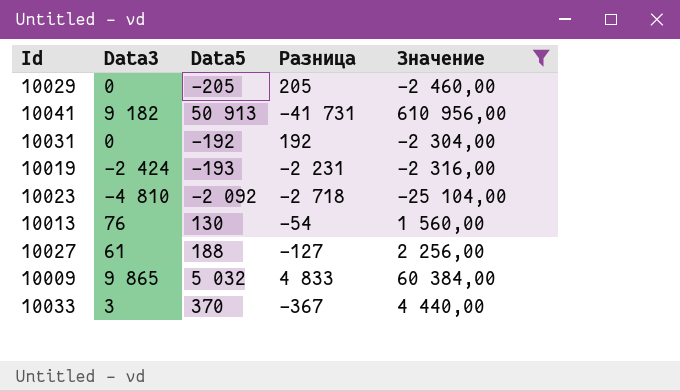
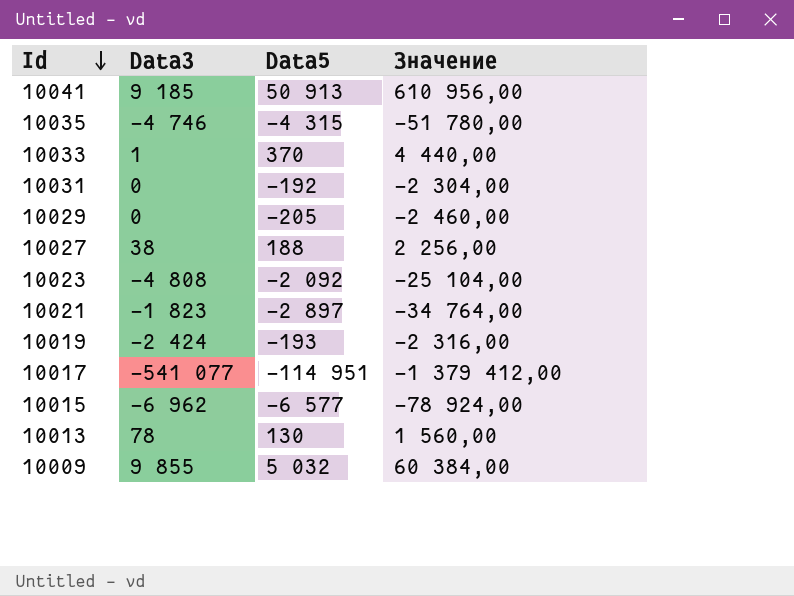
filter: Значение >= -25 104,00 -> none
row order: none -> Id descending
column Разница | formula: [Data3] - [Data5] -> none
10041 | Data3: 9 182 -> 9 185
10033 | Data3: 3 -> 1
10027 | Data3: 61 -> 38
10023 | Data3: -4 810 -> -4 808
10013 | Data3: 76 -> 78
10009 | Data3: 9 865 -> 9 855

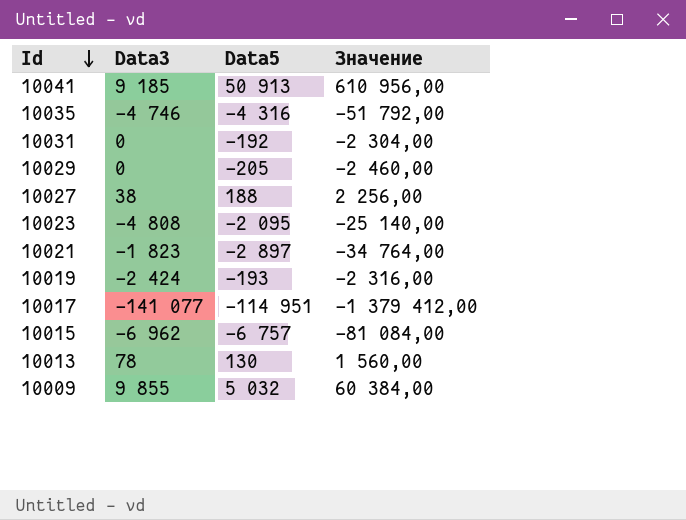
row 10033: 1 | 370 | 4 440,00 -> none
10035 | Data5: -4 315 -> -4 316
10035 | Значение: -51 780,00 -> -51 792,00
10023 | Data5: -2 092 -> -2 095
10023 | Значение: -25 104,00 -> -25 140,00
10017 | Data3: -541 077 -> -141 077
10015 | Data5: -6 577 -> -6 757
10015 | Значение: -78 924,00 -> -81 084,00

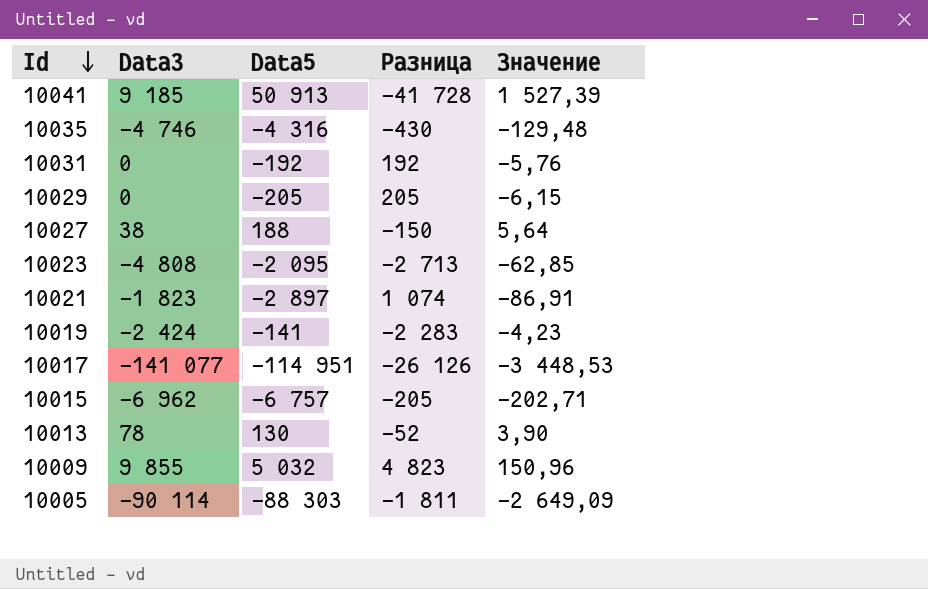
column Разница | formula: none -> [Data3] - [Data5]
column Значение | formula: [Data5] * 12 -> [Data5] * 0,03
10019 | Data5: -193 -> -141
row 10005: none -> -90 114 | -88 303 | -1 811 | -2 649,09

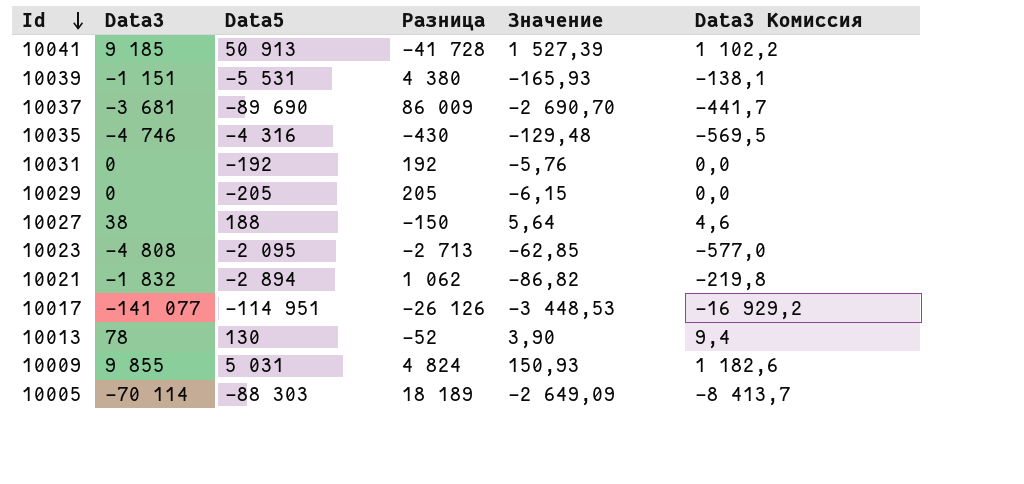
column Data3 Комиссия | formula: none -> [Data3] * 0,12
row 10019: -2 424 | -141 | -2 283 | -4,23 -> none
row 10015: -6 962 | -6 757 | -205 | -202,71 -> none
row 10039: none -> -1 151 | -5 531 | 4 380 | -165,93 | -138,1
row 10037: none -> -3 681 | -89 690 | 86 009 | -2 690,70 | -441,7
10021 | Data3: -1 823 -> -1 832
10021 | Data5: -2 897 -> -2 894
10021 | Разница: 1 074 -> 1 062
10021 | Значение: -86,91 -> -86,82
10009 | Data5: 5 032 -> 5 031
10009 | Разница: 4 823 -> 4 824
10009 | Значение: 150,96 -> 150,93
10005 | Data3: -90 114 -> -70 114
10005 | Разница: -1 811 -> 18 189

